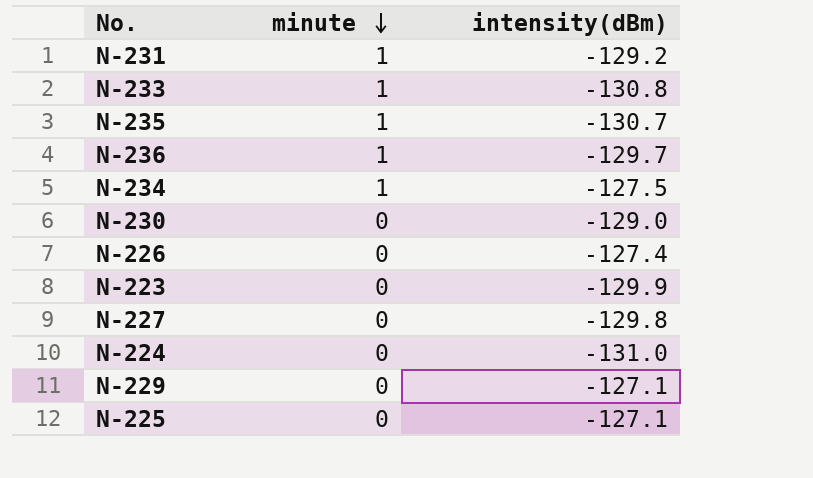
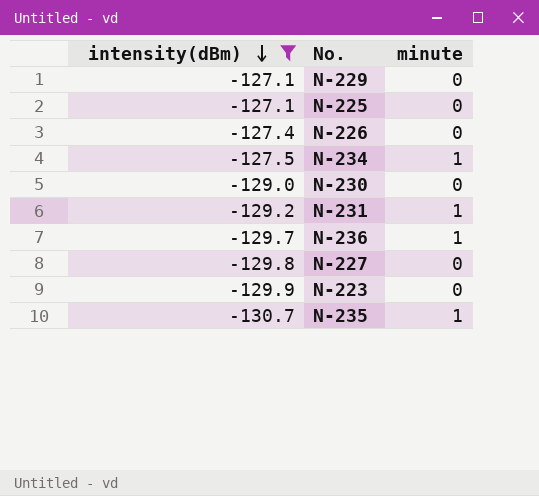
filter: none -> intensity(dBm) >= -130.7
row order: minute descending -> intensity(dBm) descending
column intensity(dBm) | position: 3 -> 1

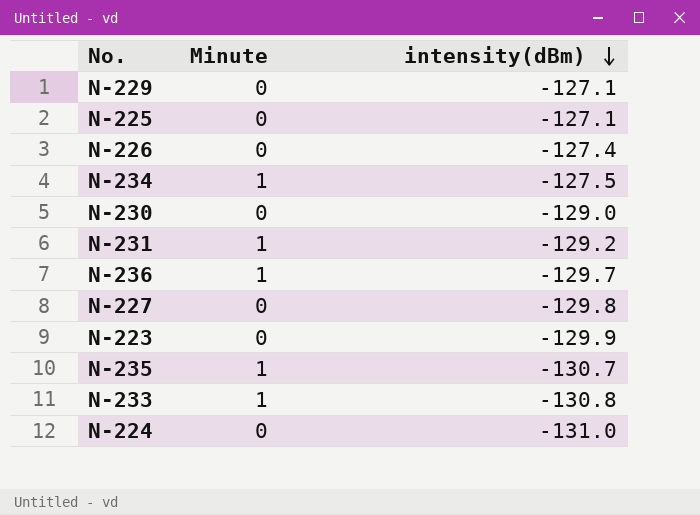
filter: intensity(dBm) >= -130.7 -> none
column name: minute -> Minute
column intensity(dBm) | position: 1 -> 3

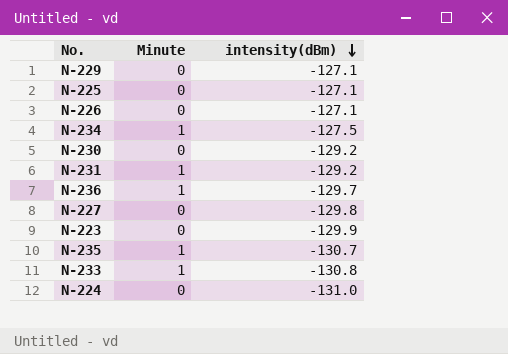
N-226 | intensity(dBm): -127.4 -> -127.1
N-230 | intensity(dBm): -129.0 -> -129.2

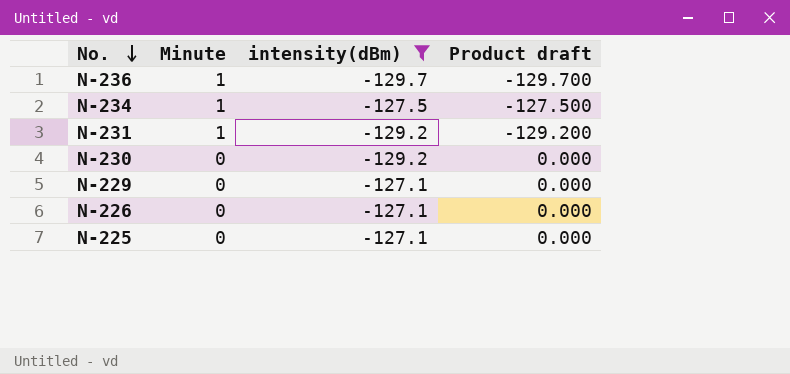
filter: none -> intensity(dBm) >= -129.7
row order: intensity(dBm) descending -> No. descending
column Product draft | formula: none -> [Minute] * [intensity(dBm)]

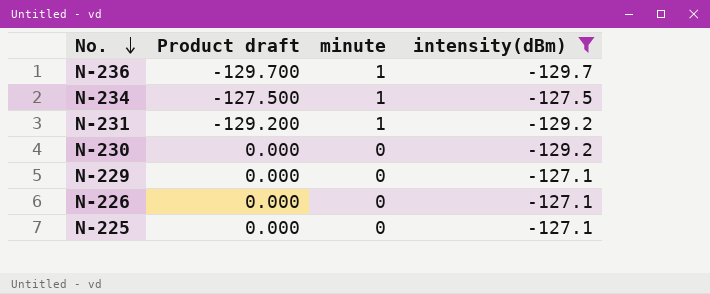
column Product draft | position: 4 -> 2
column name: Minute -> minute

